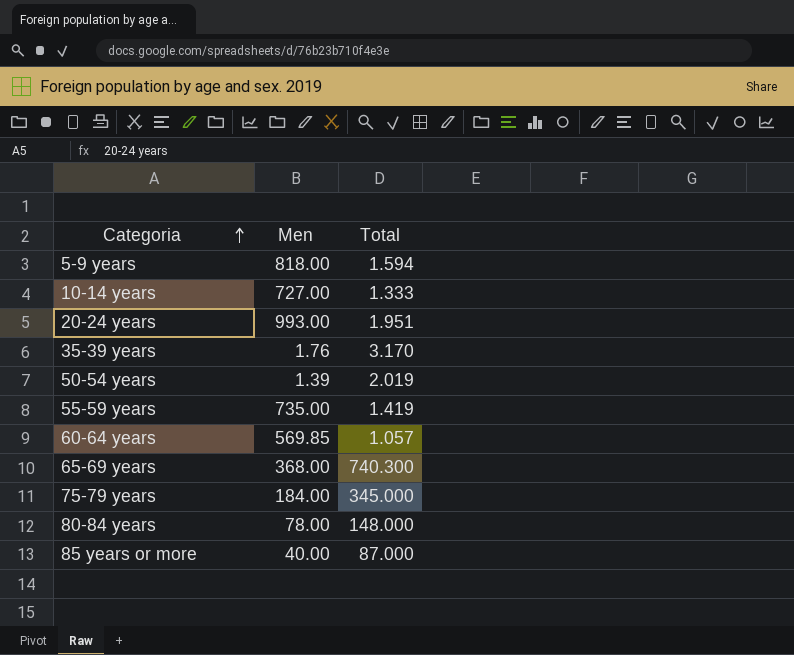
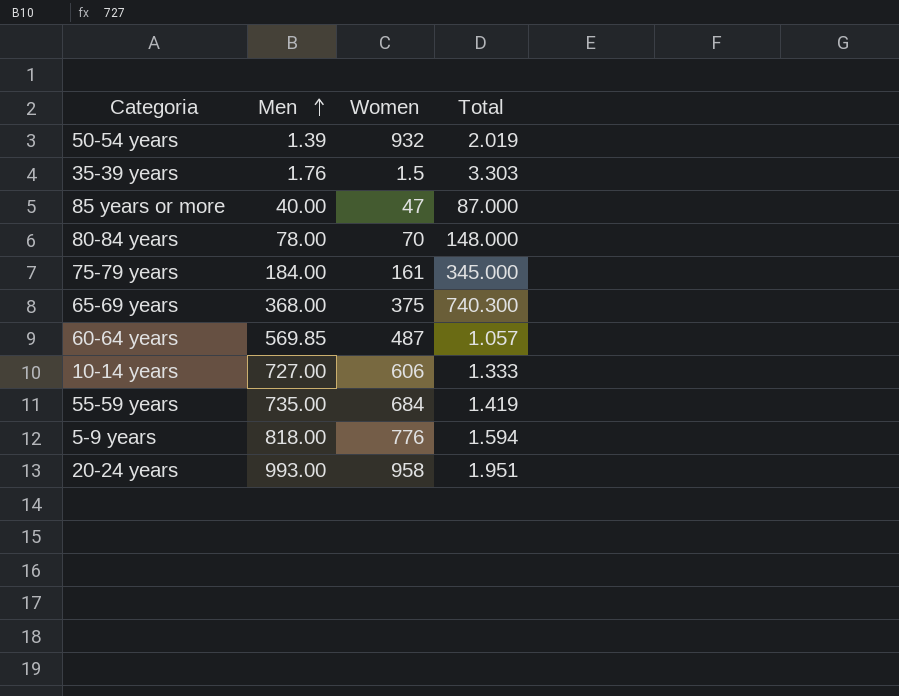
row order: Categoria ascending -> Men ascending
column Women | position: none -> 3
35-39 years | Total: 3.170 -> 3.303

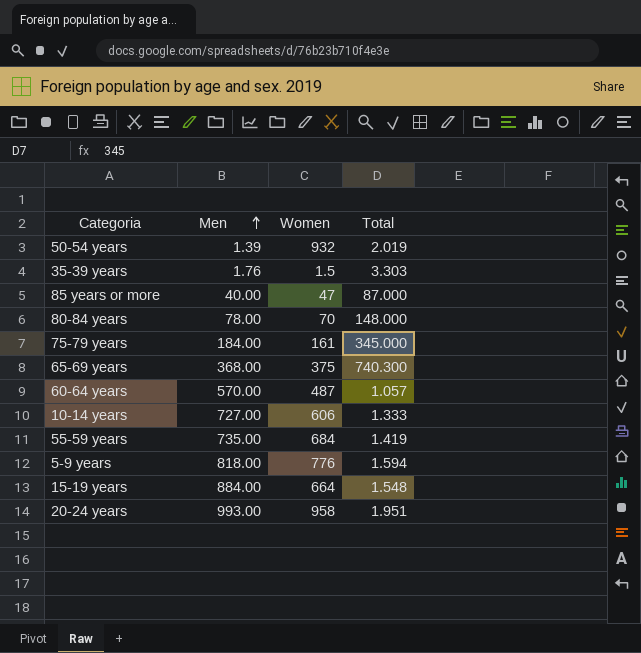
60-64 years | Men: 569.85 -> 570.00
row 15-19 years: none -> 884.00 | 664 | 1.548

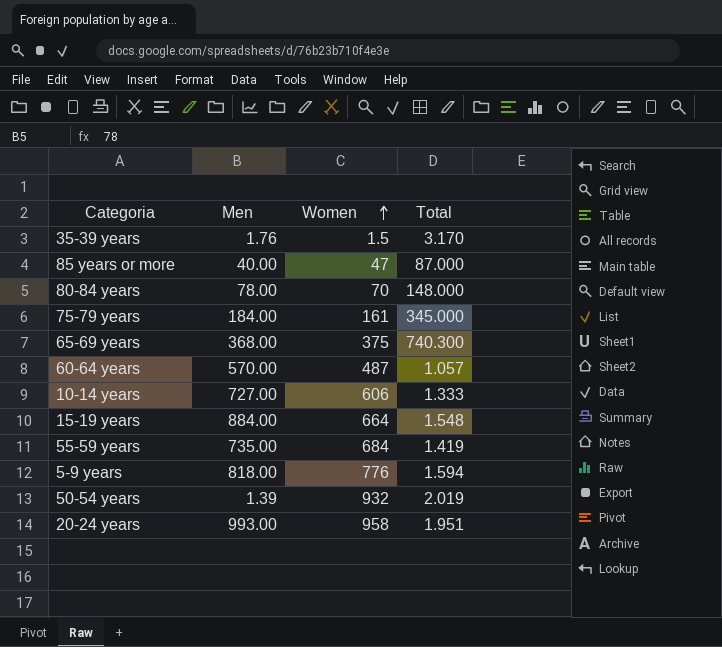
row order: Men ascending -> Women ascending
35-39 years | Total: 3.303 -> 3.170

